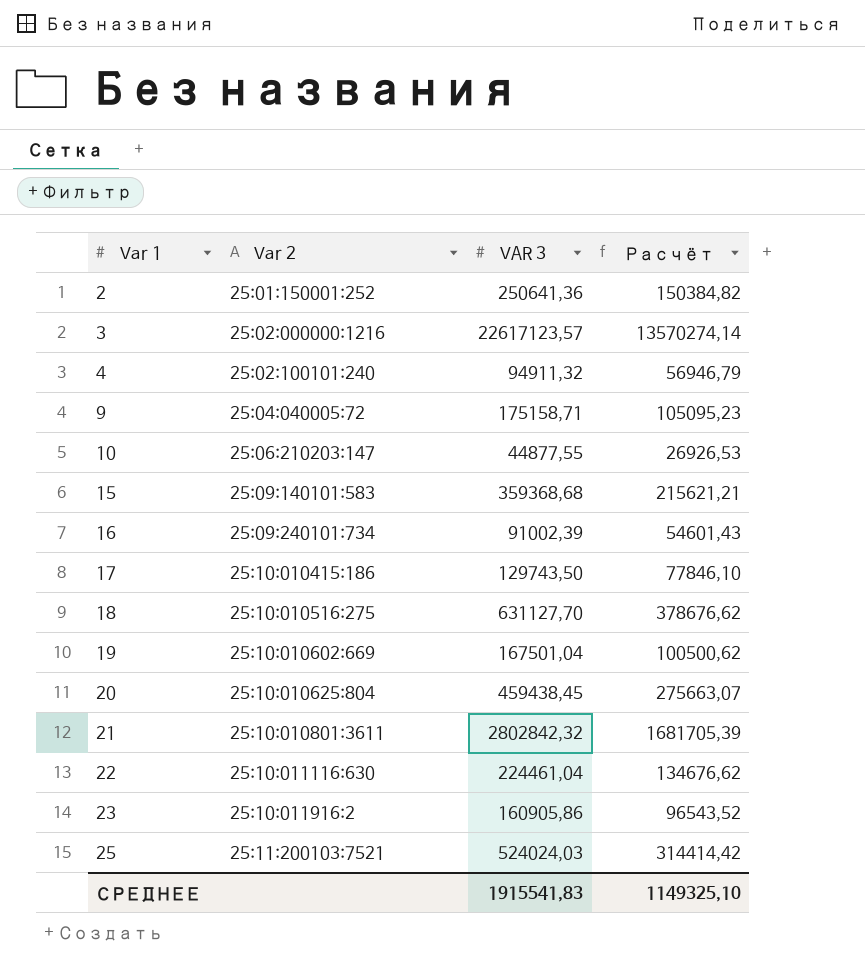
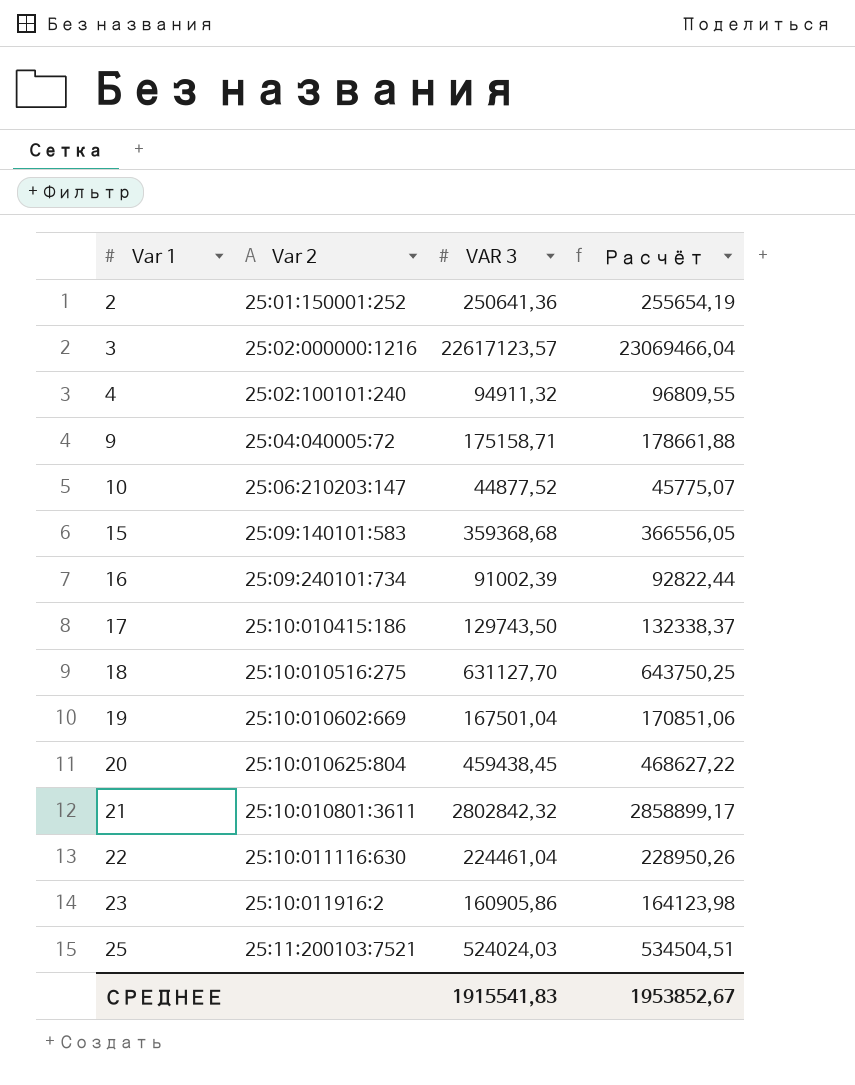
column Расчёт | formula: [VAR 3] * 0,6 -> [VAR 3] * 1,02
10 | VAR 3: 44877,55 -> 44877,52
СРЕДНЕЕ | Расчёт: 1149325,10 -> 1953852,67

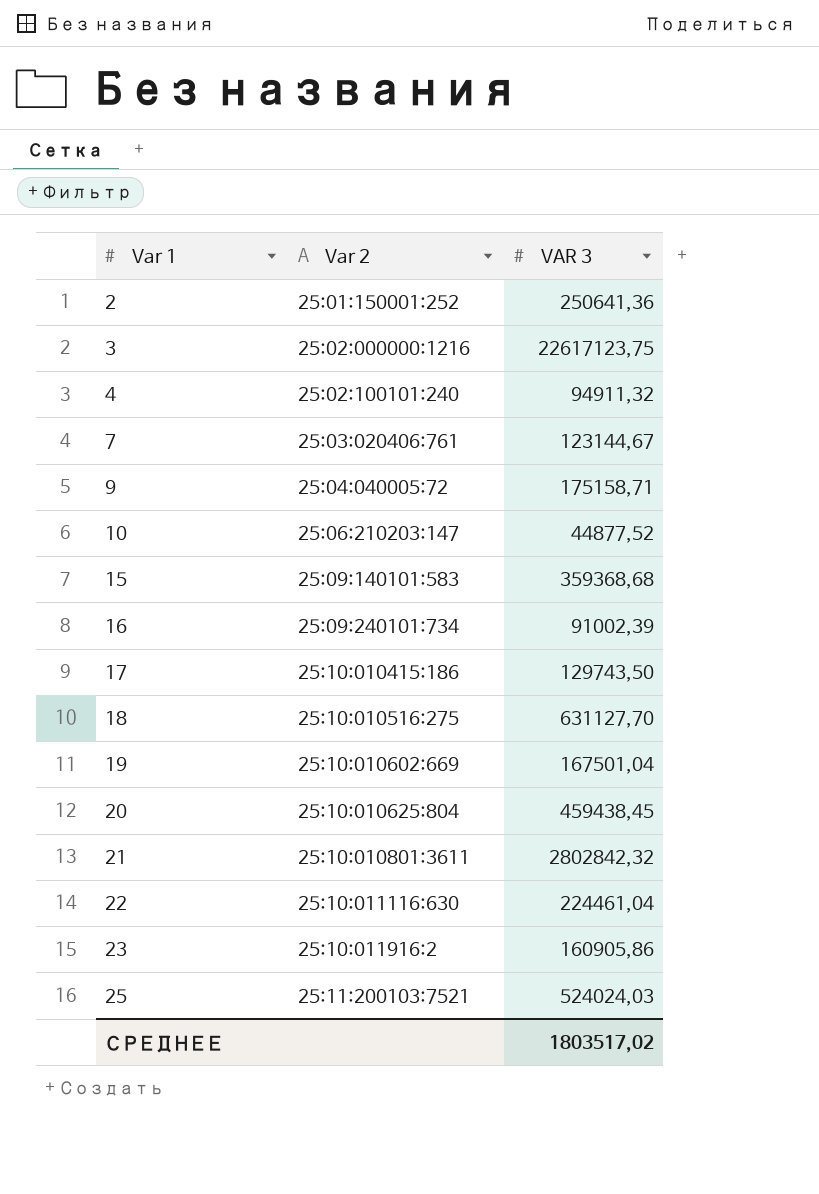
column Расчёт | formula: [VAR 3] * 1,02 -> none
3 | VAR 3: 22617123,57 -> 22617123,75
row 7: none -> 25:03:020406:761 | 123144,67
СРЕДНЕЕ | VAR 3: 1915541,83 -> 1803517,02

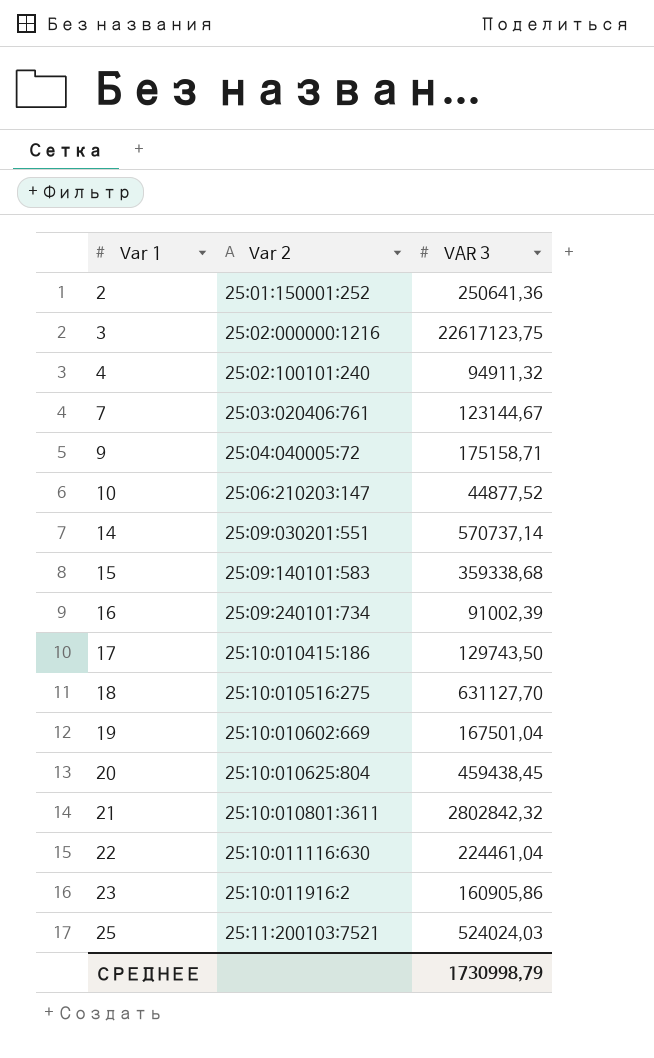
row 14: none -> 25:09:030201:551 | 570737,14
15 | VAR 3: 359368,68 -> 359338,68
СРЕДНЕЕ | VAR 3: 1803517,02 -> 1730998,79

